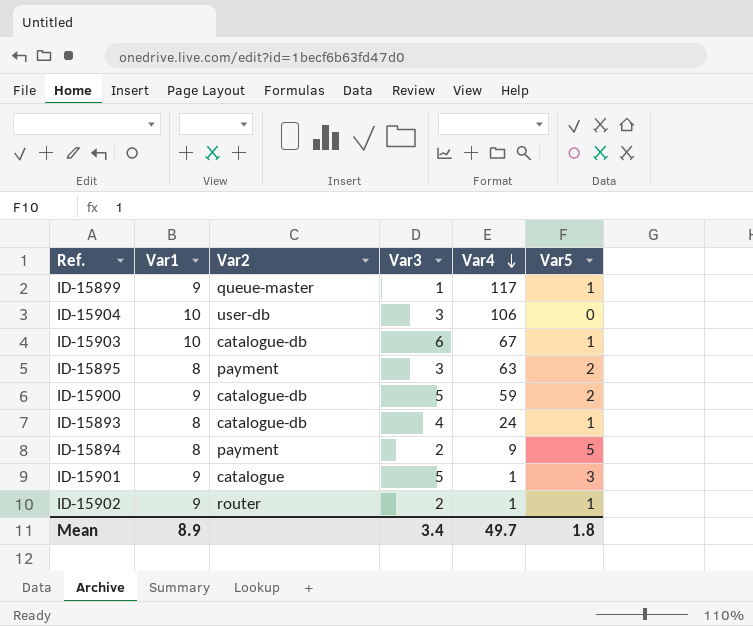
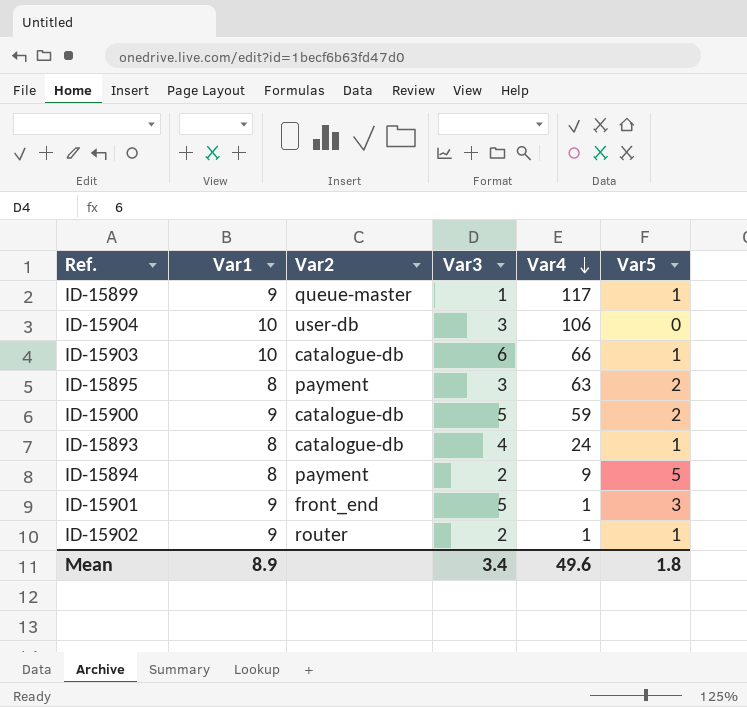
ID-15903 | Var4: 67 -> 66
ID-15901 | Var2: catalogue -> front_end
Mean | Var4: 49.7 -> 49.6

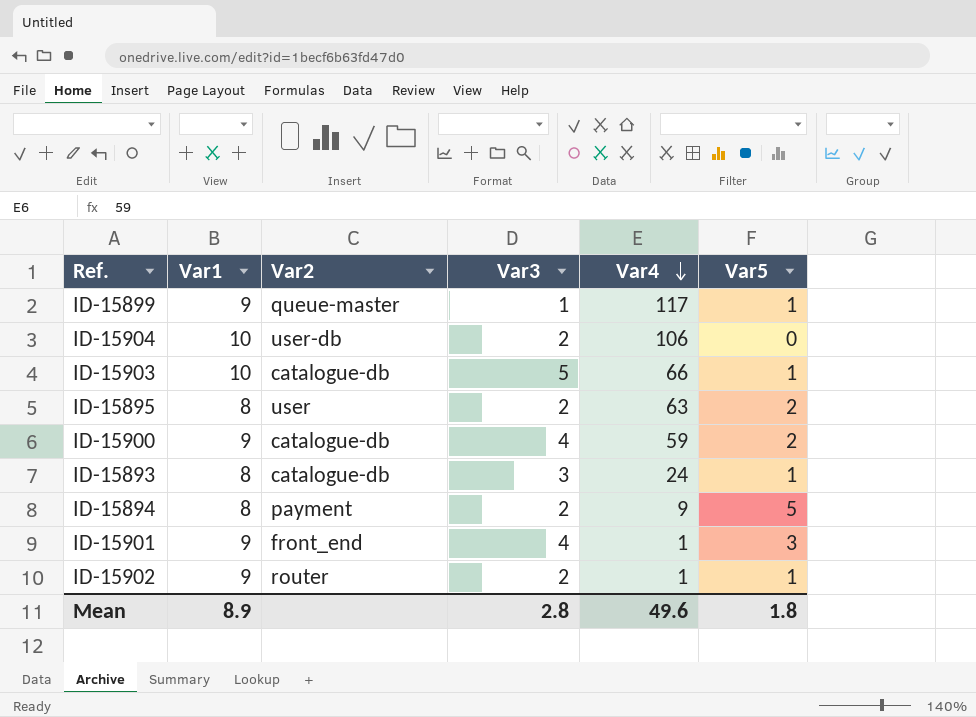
ID-15904 | Var3: 3 -> 2
ID-15903 | Var3: 6 -> 5
ID-15895 | Var2: payment -> user
ID-15895 | Var3: 3 -> 2
ID-15900 | Var3: 5 -> 4
ID-15893 | Var3: 4 -> 3
ID-15901 | Var3: 5 -> 4
Mean | Var3: 3.4 -> 2.8

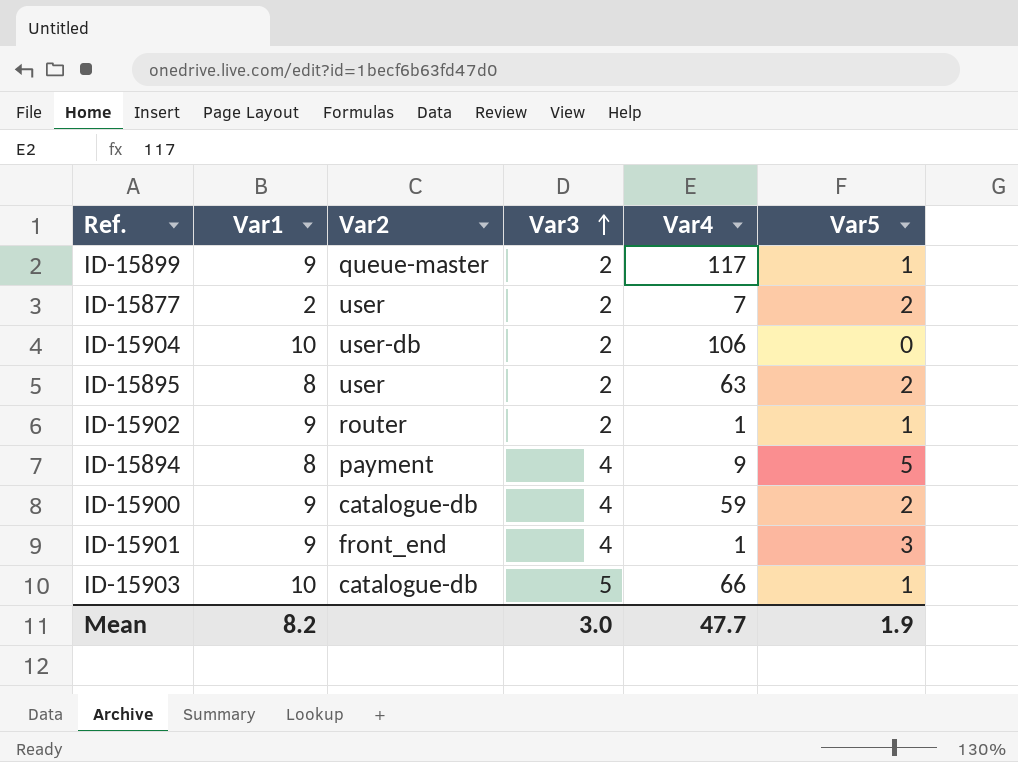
row order: Var4 descending -> Var3 ascending
row ID-15893: 8 | catalogue-db | 3 | 24 | 1 -> none
ID-15899 | Var3: 1 -> 2
row ID-15877: none -> 2 | user | 2 | 7 | 2
ID-15894 | Var3: 2 -> 4
Mean | Var1: 8.9 -> 8.2
Mean | Var3: 2.8 -> 3.0
Mean | Var4: 49.6 -> 47.7
Mean | Var5: 1.8 -> 1.9

